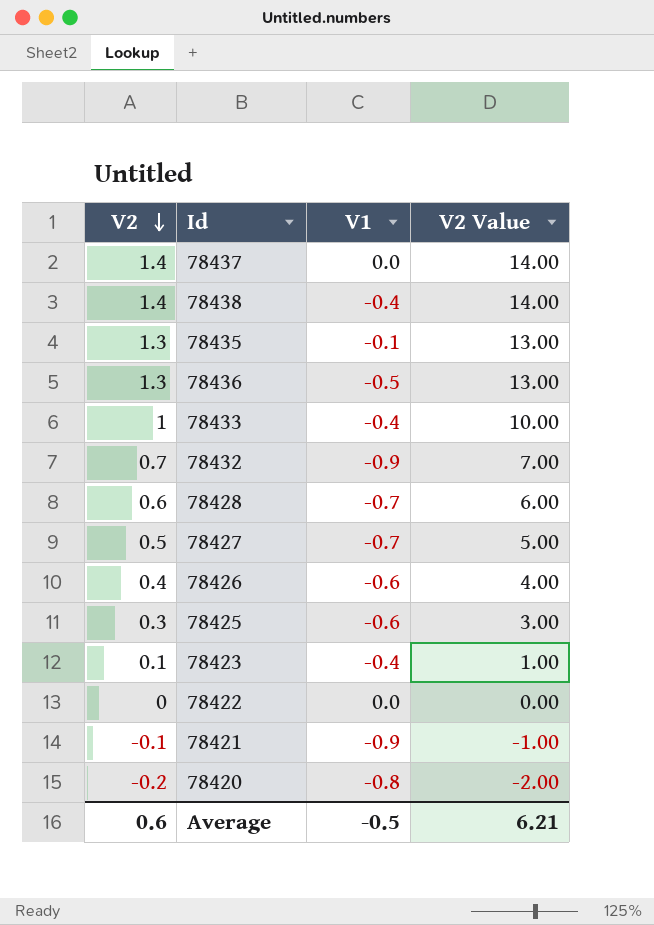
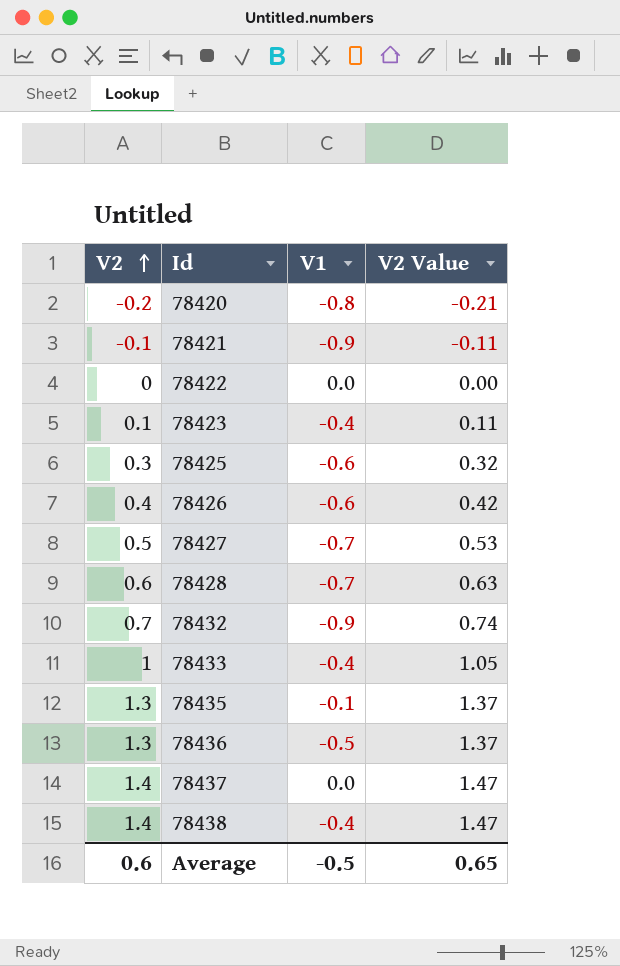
row order: V2 descending -> V2 ascending
column V2 Value | formula: [V2] * 10 -> [V2] * 1.05
Average | V2 Value: 6.21 -> 0.65

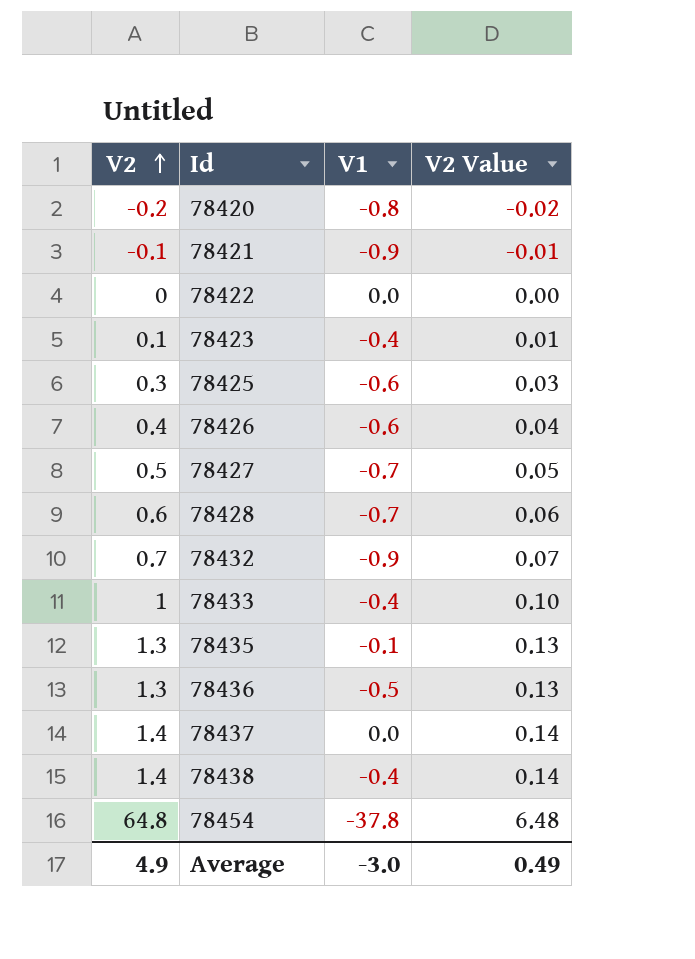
column V2 Value | formula: [V2] * 1.05 -> [V2] * 0.1
row 78454: none -> 64.8 | -37.8 | 6.48
Average | V2: 0.6 -> 4.9
Average | V1: -0.5 -> -3.0
Average | V2 Value: 0.65 -> 0.49

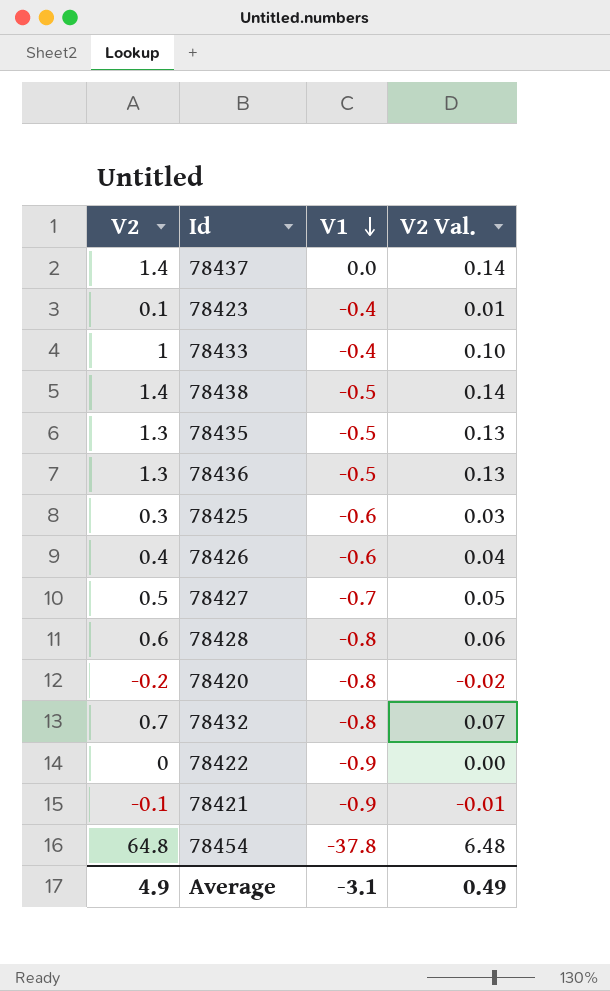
row order: V2 ascending -> V1 descending
column name: V2 Value -> V2 Val.
78438 | V1: -0.4 -> -0.5
78435 | V1: -0.1 -> -0.5
78428 | V1: -0.7 -> -0.8
78432 | V1: -0.9 -> -0.8
78422 | V1: 0.0 -> -0.9
Average | V1: -3.0 -> -3.1

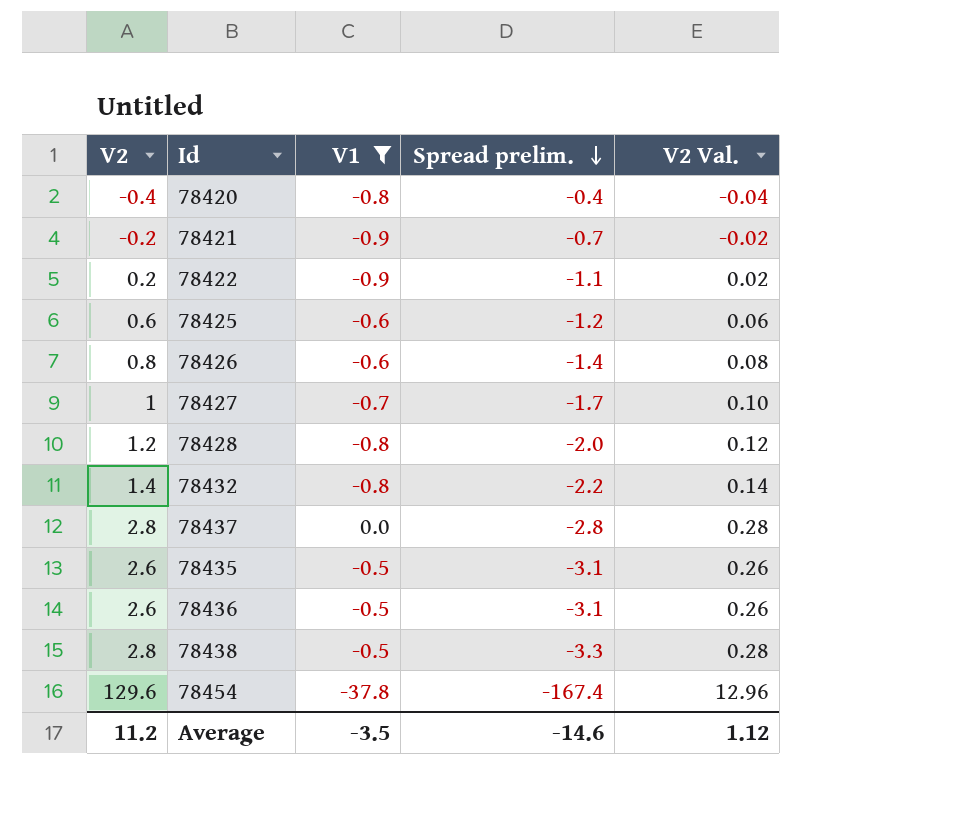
filter: none -> V1 != -0.4
row order: V1 descending -> Spread prelim. descending
column Spread prelim. | formula: none -> [V1] - [V2]
78420 | V2: -0.2 -> -0.4
78420 | V2 Val.: -0.02 -> -0.04
78421 | V2: -0.1 -> -0.2
78421 | V2 Val.: -0.01 -> -0.02
78422 | V2: 0 -> 0.2
78422 | V2 Val.: 0.00 -> 0.02
78425 | V2: 0.3 -> 0.6
78425 | V2 Val.: 0.03 -> 0.06
78426 | V2: 0.4 -> 0.8
78426 | V2 Val.: 0.04 -> 0.08
78427 | V2: 0.5 -> 1
78427 | V2 Val.: 0.05 -> 0.10
78428 | V2: 0.6 -> 1.2
78428 | V2 Val.: 0.06 -> 0.12
78432 | V2: 0.7 -> 1.4
78432 | V2 Val.: 0.07 -> 0.14
78437 | V2: 1.4 -> 2.8
78437 | V2 Val.: 0.14 -> 0.28
78435 | V2: 1.3 -> 2.6
78435 | V2 Val.: 0.13 -> 0.26
78436 | V2: 1.3 -> 2.6
78436 | V2 Val.: 0.13 -> 0.26
78438 | V2: 1.4 -> 2.8
78438 | V2 Val.: 0.14 -> 0.28
78454 | V2: 64.8 -> 129.6
78454 | V2 Val.: 6.48 -> 12.96
Average | V2: 4.9 -> 11.2
Average | V1: -3.1 -> -3.5
Average | V2 Val.: 0.49 -> 1.12

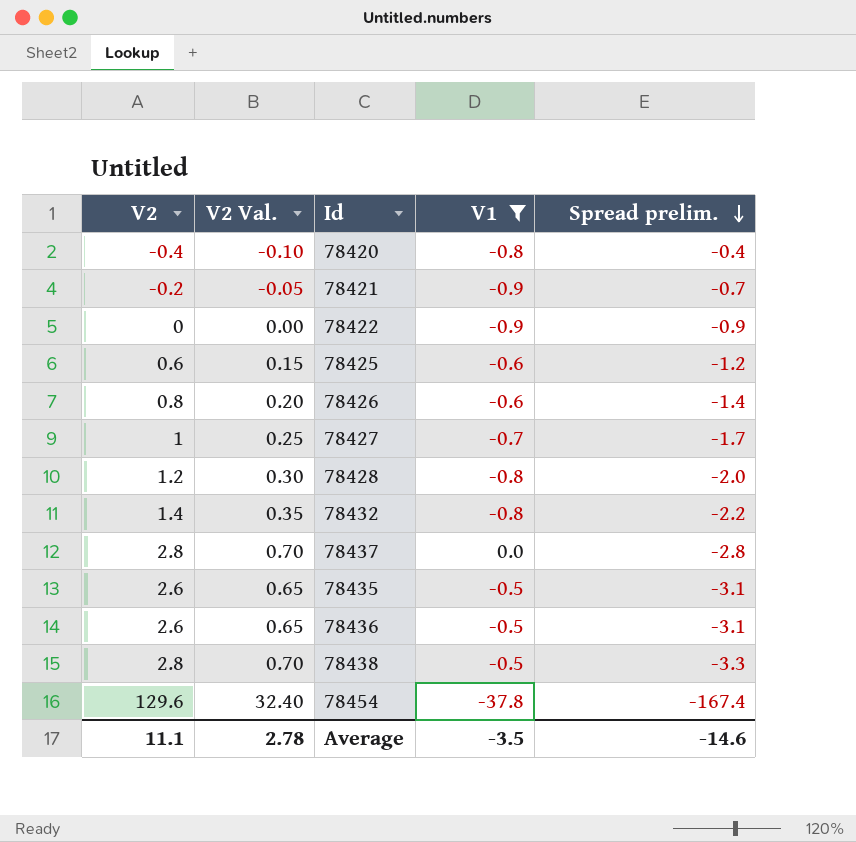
column V2 Val. | formula: [V2] * 0.1 -> [V2] * 0.25
column V2 Val. | position: 5 -> 2
78422 | V2: 0.2 -> 0
78422 | Spread prelim.: -1.1 -> -0.9
Average | V2: 11.2 -> 11.1
Average | V2 Val.: 1.12 -> 2.78

